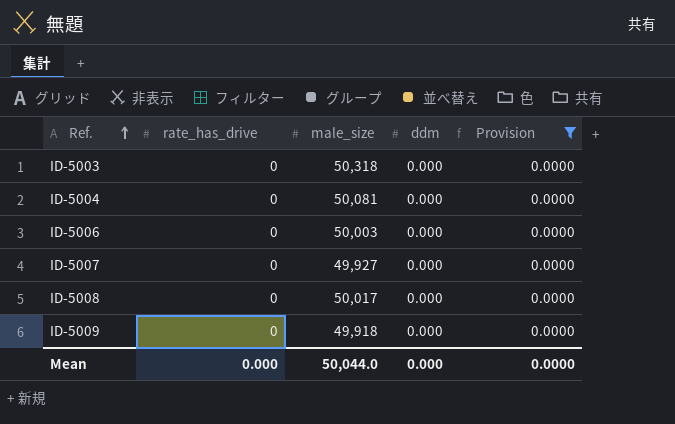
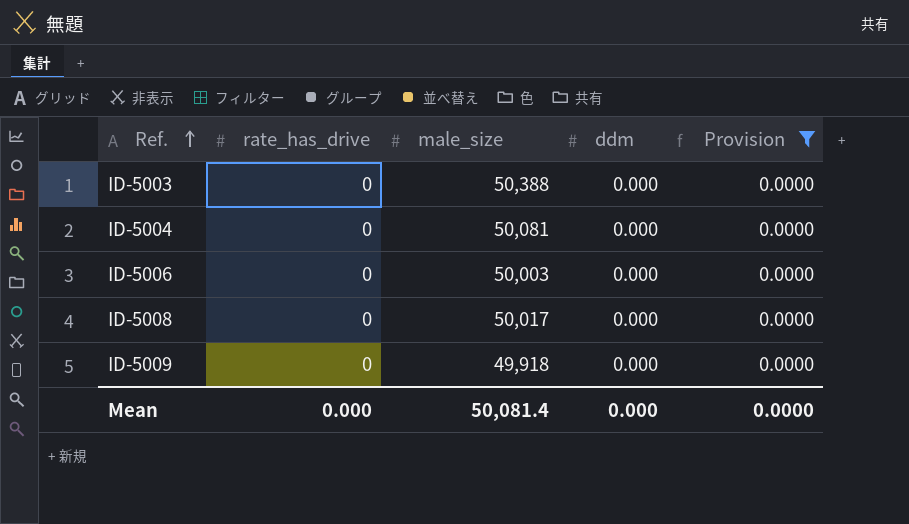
row ID-5007: 0 | 49,927 | 0.000 | 0.0000 -> none
ID-5003 | male_size: 50,318 -> 50,388
Mean | male_size: 50,044.0 -> 50,081.4

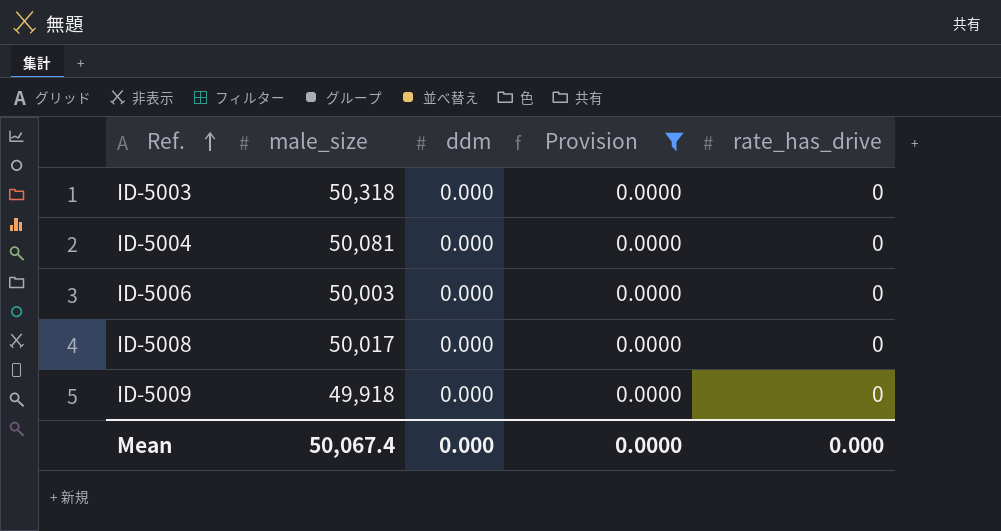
column rate_has_drive | position: 2 -> 5
ID-5003 | male_size: 50,388 -> 50,318
Mean | male_size: 50,081.4 -> 50,067.4

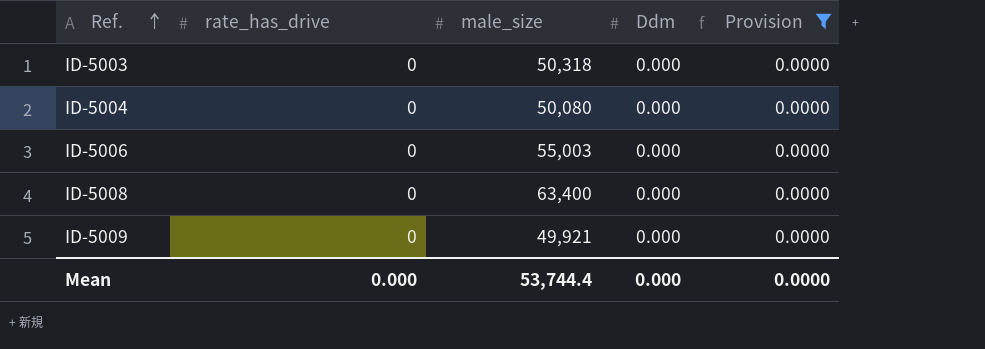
column rate_has_drive | position: 5 -> 2
column name: ddm -> Ddm
ID-5004 | male_size: 50,081 -> 50,080
ID-5006 | male_size: 50,003 -> 55,003
ID-5008 | male_size: 50,017 -> 63,400
ID-5009 | male_size: 49,918 -> 49,921
Mean | male_size: 50,067.4 -> 53,744.4

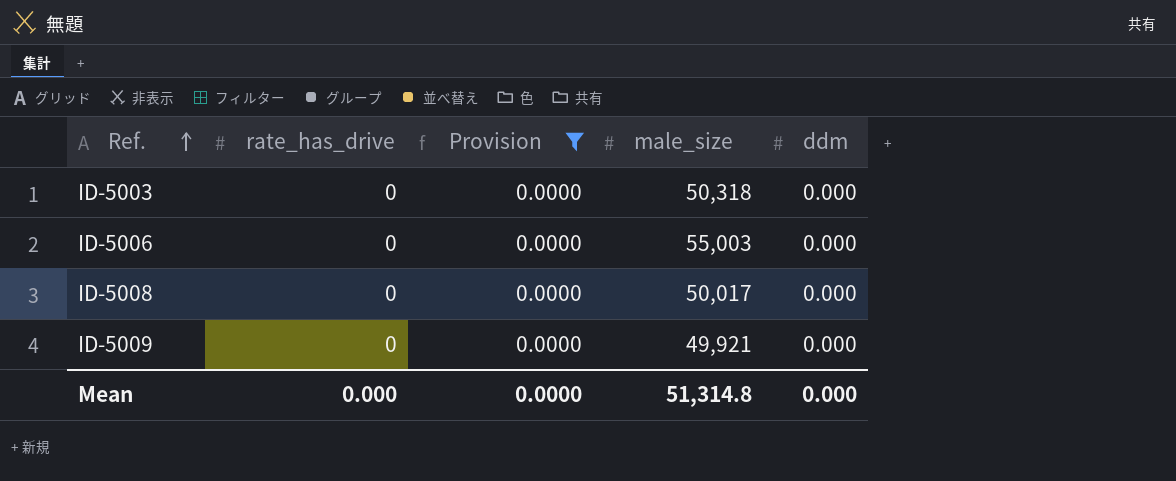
column Provision | position: 5 -> 3
column name: Ddm -> ddm
row ID-5004: 0 | 50,080 | 0.000 | 0.0000 -> none
ID-5008 | male_size: 63,400 -> 50,017
Mean | male_size: 53,744.4 -> 51,314.8

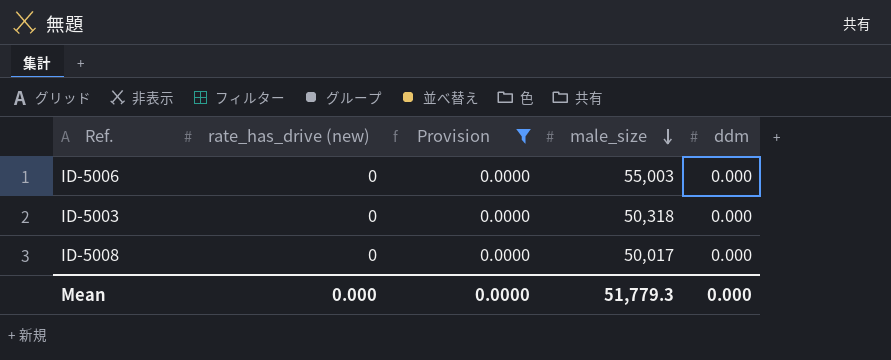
row order: Ref. ascending -> male_size descending
column name: rate_has_drive -> rate_has_drive (new)
row ID-5009: 0 | 0.0000 | 49,921 | 0.000 -> none
Mean | male_size: 51,314.8 -> 51,779.3

